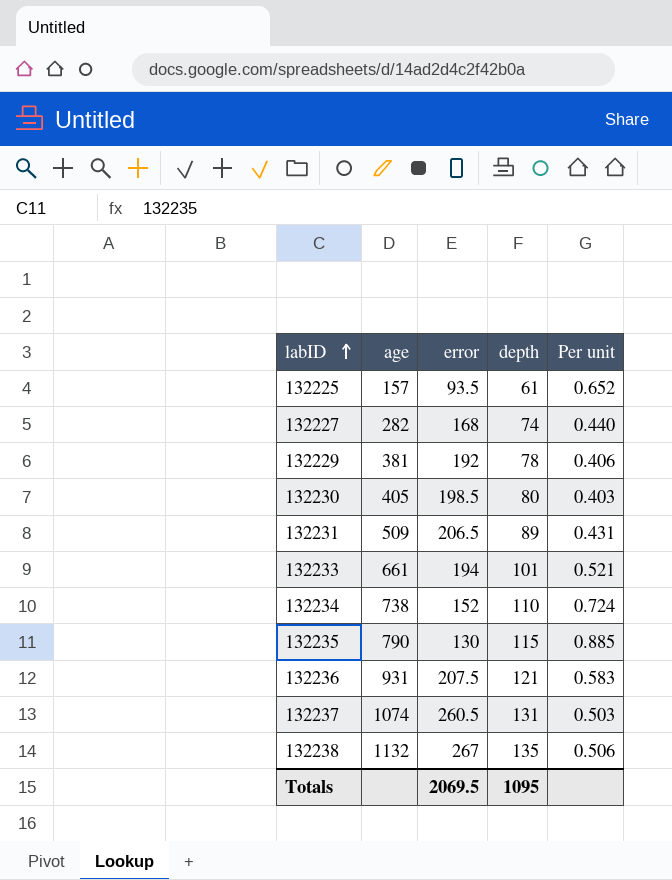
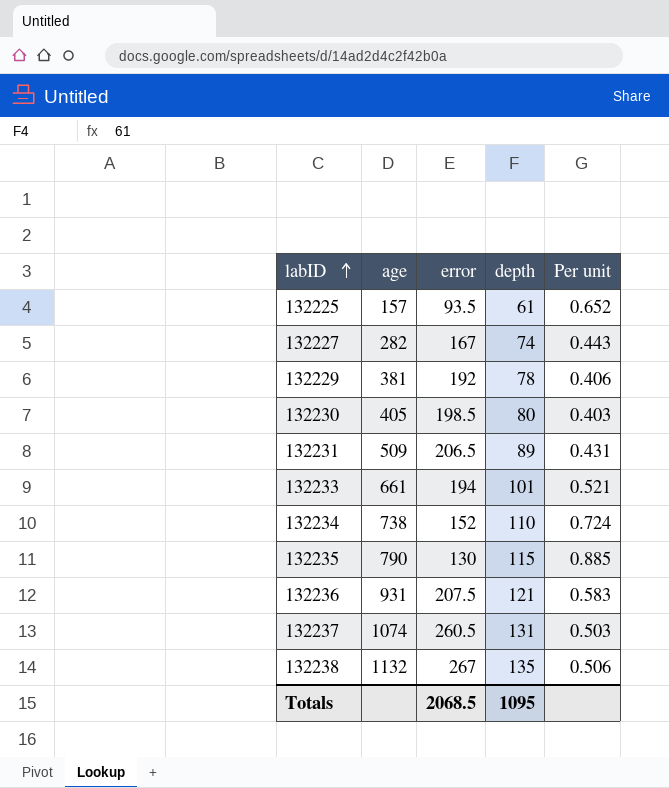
132227 | error: 168 -> 167
132227 | Per unit: 0.440 -> 0.443
Totals | error: 2069.5 -> 2068.5

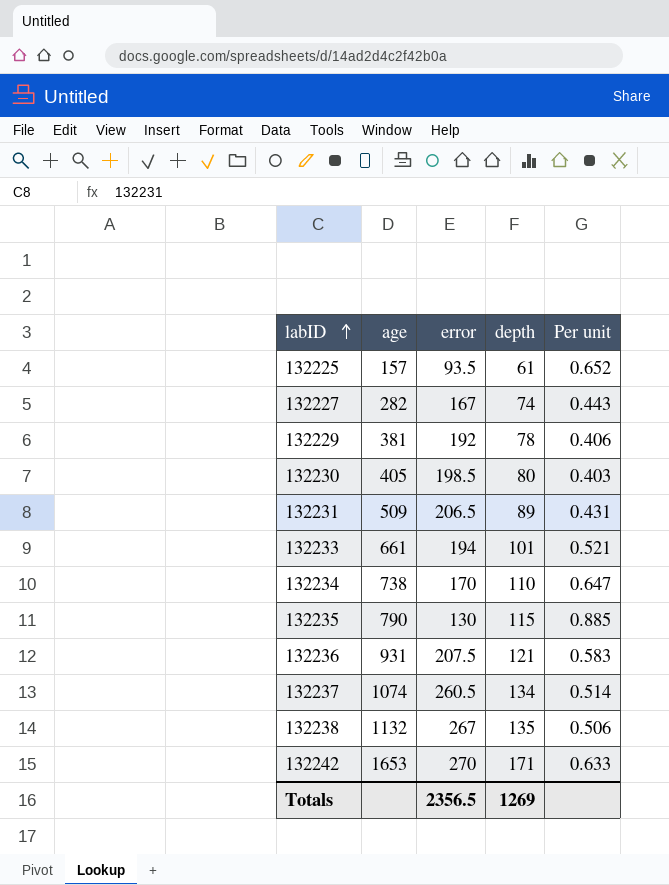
132234 | error: 152 -> 170
132234 | Per unit: 0.724 -> 0.647
132237 | depth: 131 -> 134
132237 | Per unit: 0.503 -> 0.514
row 132242: none -> 1653 | 270 | 171 | 0.633
Totals | error: 2068.5 -> 2356.5
Totals | depth: 1095 -> 1269

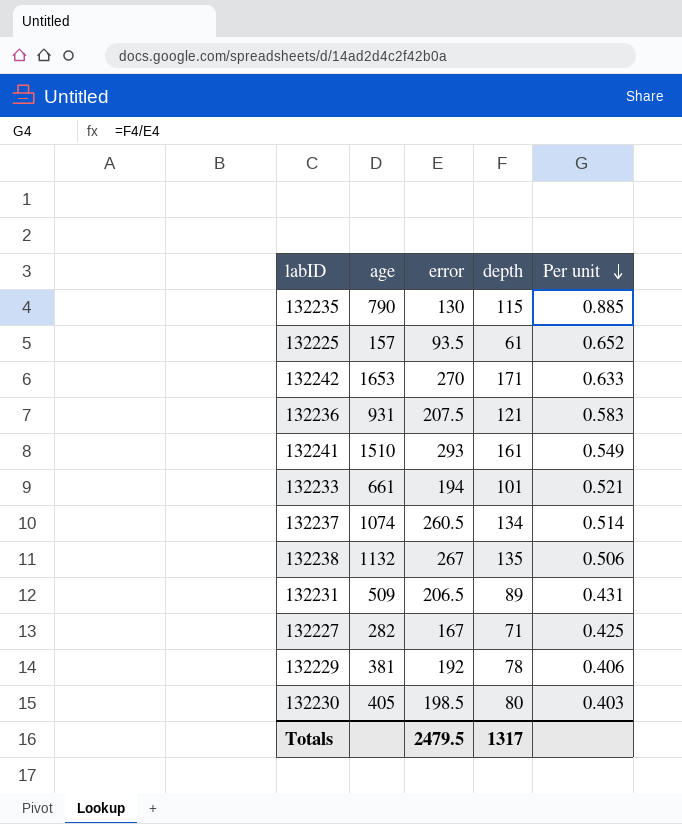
row order: labID ascending -> Per unit descending
row 132234: 738 | 170 | 110 | 0.647 -> none
row 132241: none -> 1510 | 293 | 161 | 0.549
132227 | depth: 74 -> 71
132227 | Per unit: 0.443 -> 0.425
Totals | error: 2356.5 -> 2479.5
Totals | depth: 1269 -> 1317

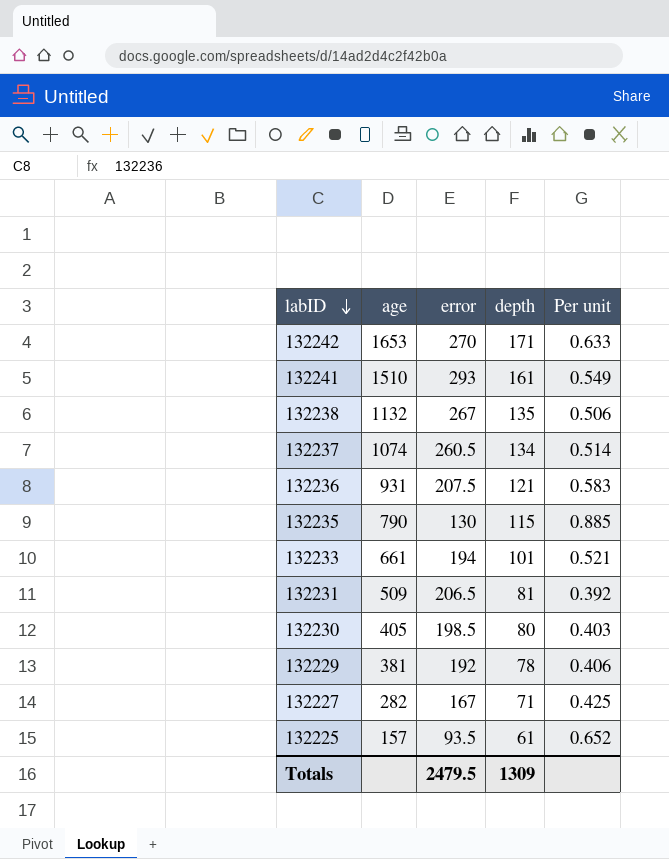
row order: Per unit descending -> labID descending
132231 | depth: 89 -> 81
132231 | Per unit: 0.431 -> 0.392
Totals | depth: 1317 -> 1309

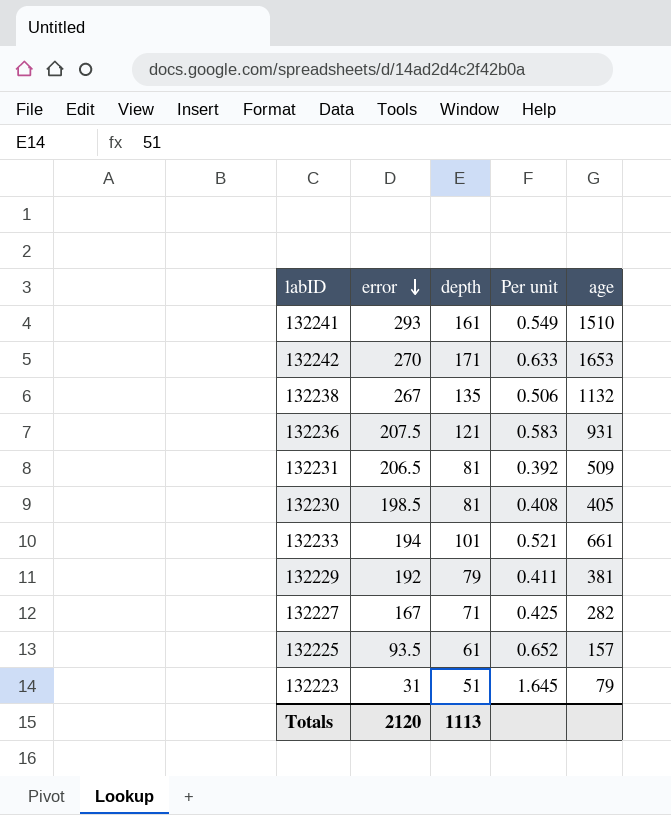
row order: labID descending -> error descending
column age | position: 2 -> 5
row 132237: 1074 | 260.5 | 134 | 0.514 -> none
row 132235: 790 | 130 | 115 | 0.885 -> none
132230 | depth: 80 -> 81
132230 | Per unit: 0.403 -> 0.408
132229 | depth: 78 -> 79
132229 | Per unit: 0.406 -> 0.411
row 132223: none -> 31 | 51 | 1.645 | 79
Totals | error: 2479.5 -> 2120
Totals | depth: 1309 -> 1113

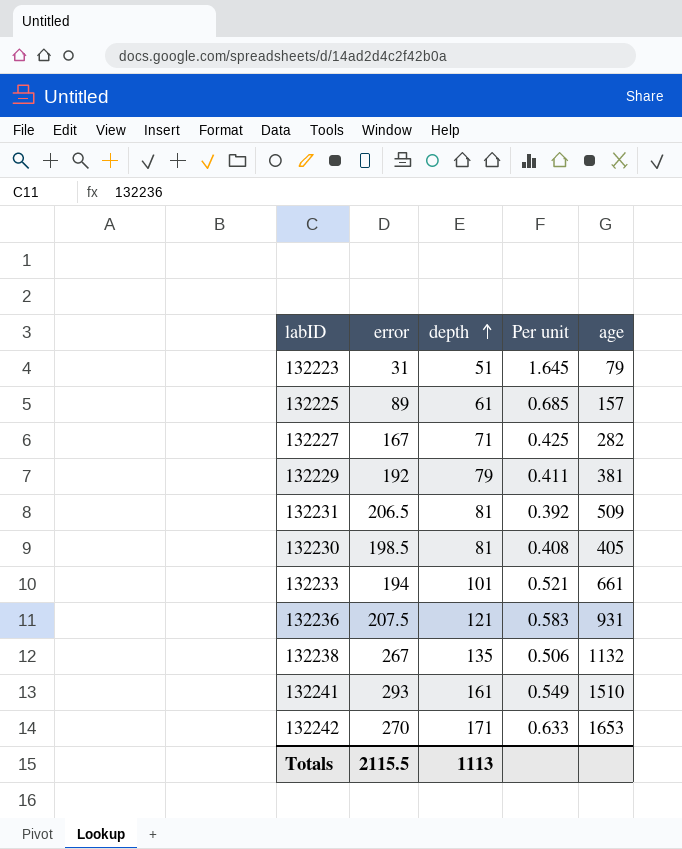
row order: error descending -> depth ascending
132225 | error: 93.5 -> 89
132225 | Per unit: 0.652 -> 0.685
Totals | error: 2120 -> 2115.5

